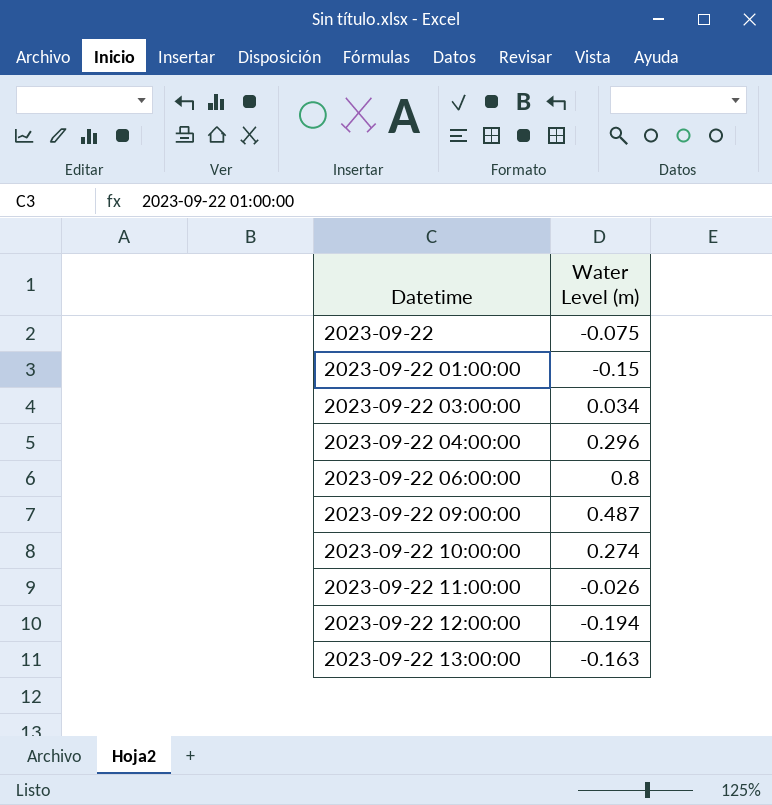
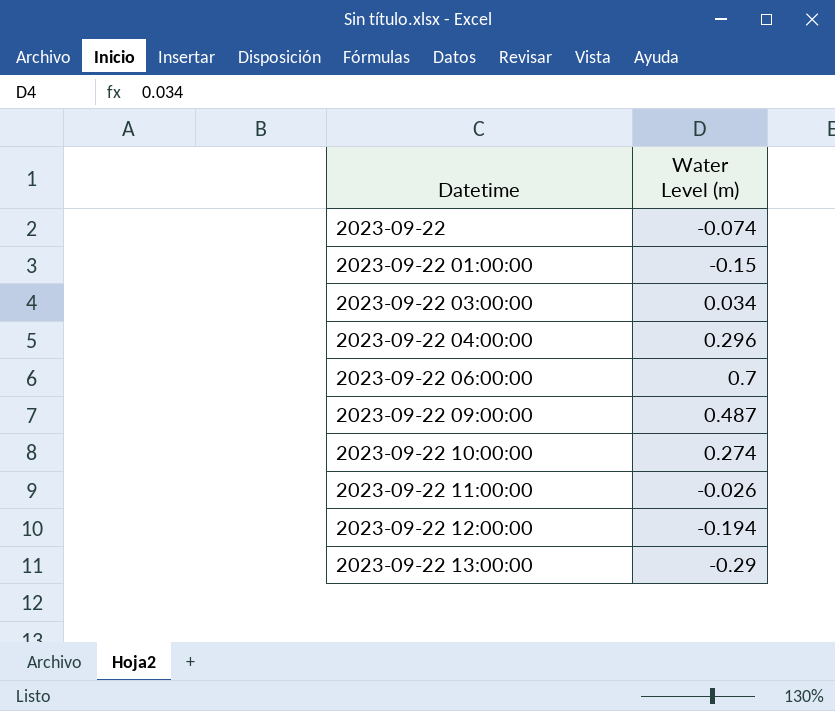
2023-09-22 | Water Level (m): -0.075 -> -0.074
2023-09-22 06:00:00 | Water Level (m): 0.8 -> 0.7
2023-09-22 13:00:00 | Water Level (m): -0.163 -> -0.29

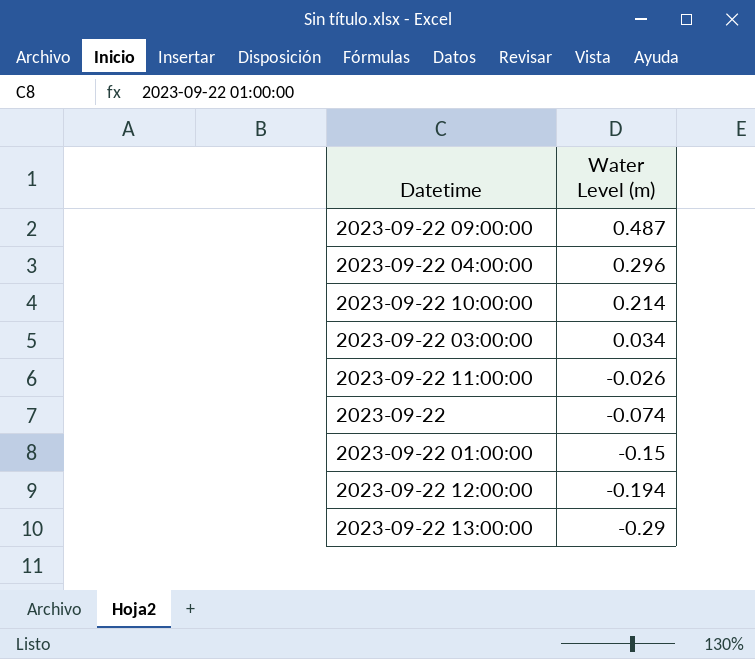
row order: Datetime ascending -> Water Level (m) descending
row 2023-09-22 06:00:00: 0.7 -> none
2023-09-22 10:00:00 | Water Level (m): 0.274 -> 0.214

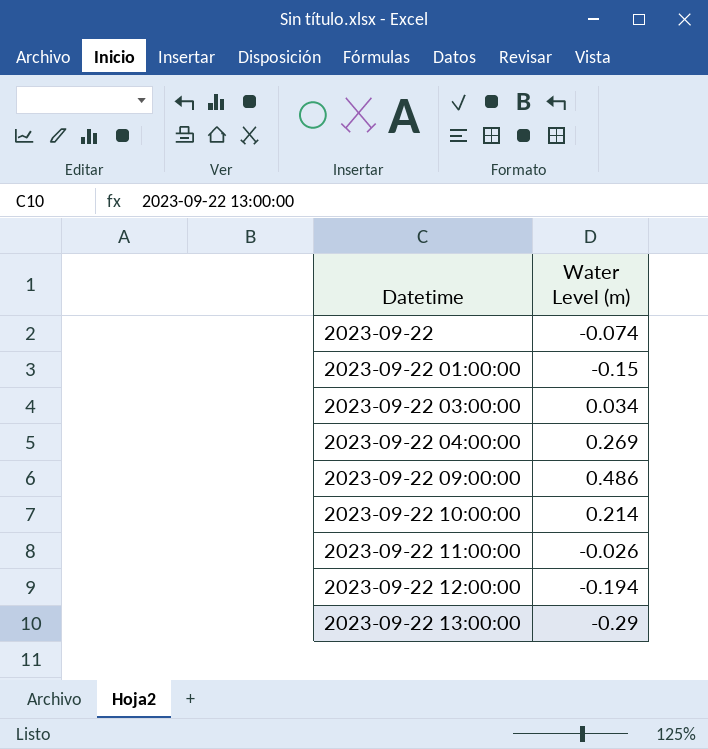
row order: Water Level (m) descending -> Datetime ascending
2023-09-22 04:00:00 | Water Level (m): 0.296 -> 0.269
2023-09-22 09:00:00 | Water Level (m): 0.487 -> 0.486

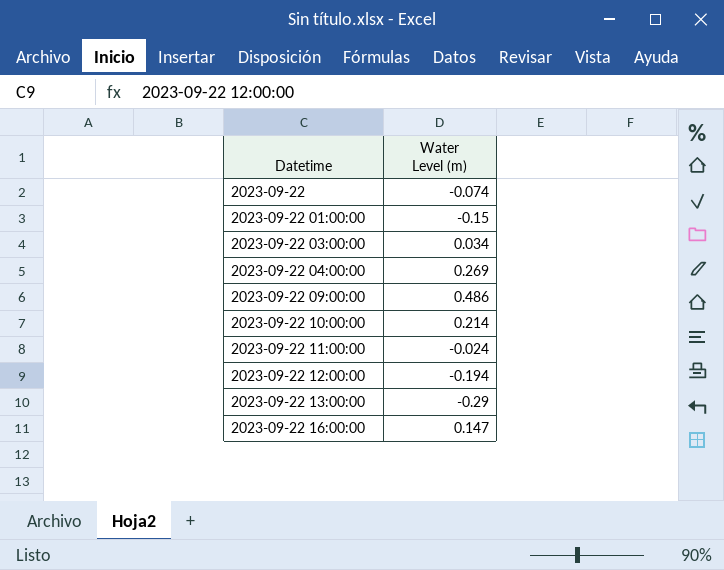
2023-09-22 11:00:00 | Water Level (m): -0.026 -> -0.024
row 2023-09-22 16:00:00: none -> 0.147

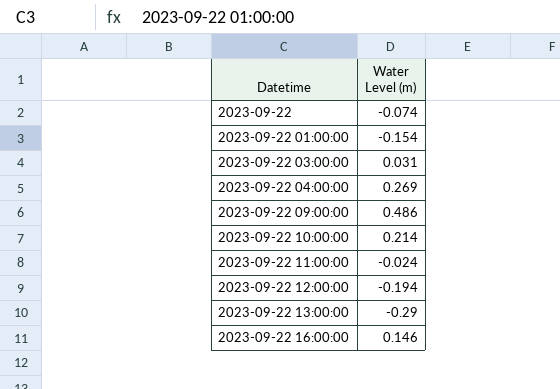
2023-09-22 01:00:00 | Water Level (m): -0.15 -> -0.154
2023-09-22 03:00:00 | Water Level (m): 0.034 -> 0.031
2023-09-22 16:00:00 | Water Level (m): 0.147 -> 0.146

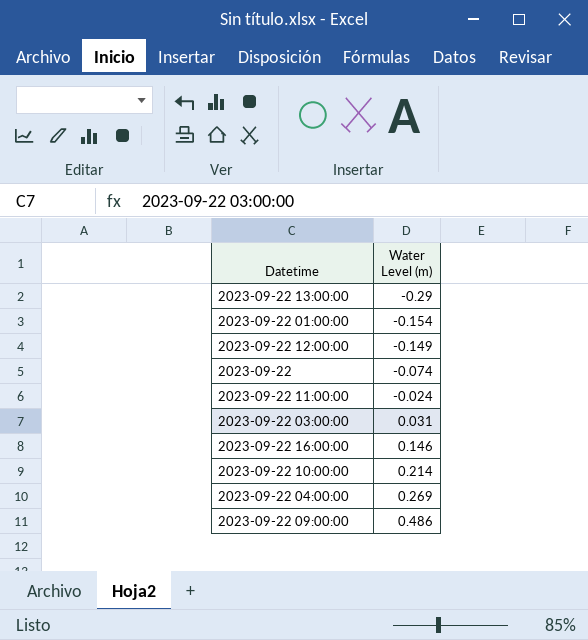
row order: Datetime ascending -> Water Level (m) ascending
2023-09-22 12:00:00 | Water Level (m): -0.194 -> -0.149

